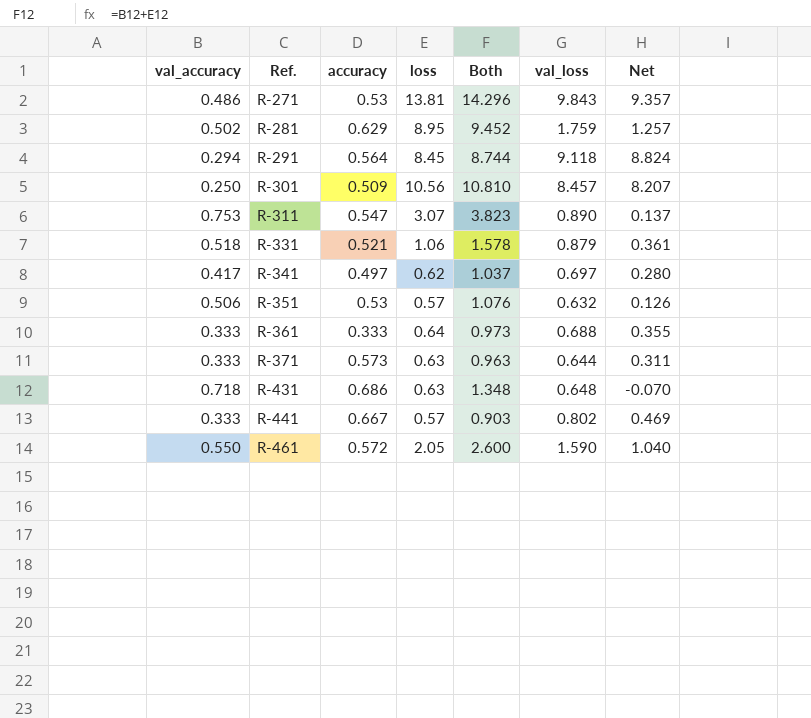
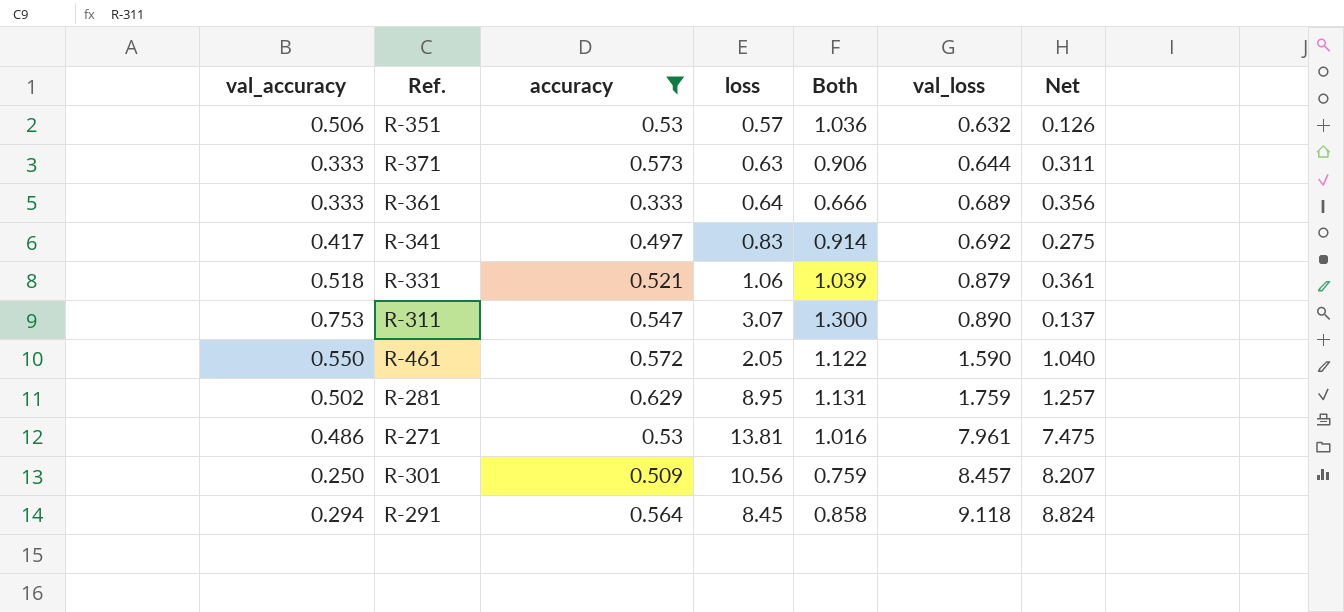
filter: none -> accuracy <= 0.629
row order: Ref. ascending -> val_loss ascending
column Both | formula: [val_accuracy] + [loss] -> [val_accuracy] + [accuracy]
R-361 | val_loss: 0.688 -> 0.689
R-361 | Net: 0.355 -> 0.356
R-341 | loss: 0.62 -> 0.83
R-341 | val_loss: 0.697 -> 0.692
R-341 | Net: 0.280 -> 0.275
R-271 | val_loss: 9.843 -> 7.961
R-271 | Net: 9.357 -> 7.475

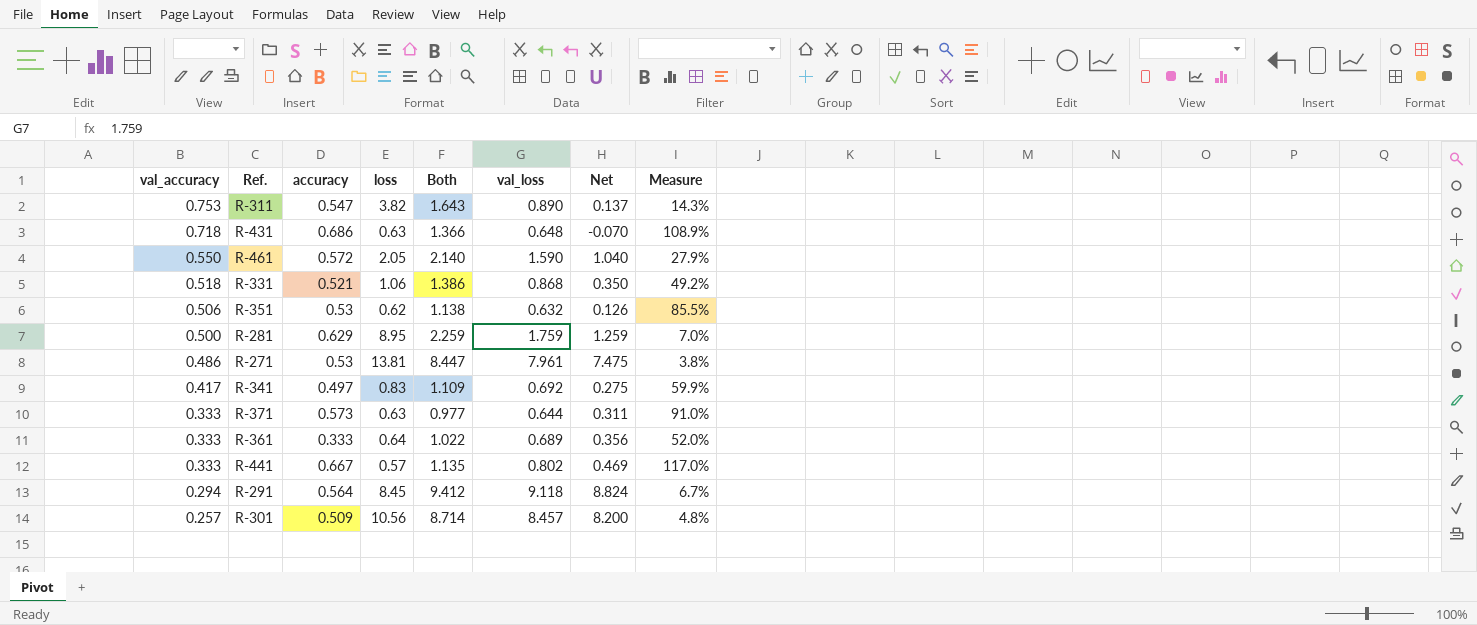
filter: accuracy <= 0.629 -> none
row order: val_loss ascending -> val_accuracy descending
column Both | formula: [val_accuracy] + [accuracy] -> [val_accuracy] + [val_loss]
column Measure | formula: none -> [accuracy] / [loss]
R-311 | loss: 3.07 -> 3.82
R-331 | val_loss: 0.879 -> 0.868
R-331 | Net: 0.361 -> 0.350
R-351 | loss: 0.57 -> 0.62
R-281 | val_accuracy: 0.502 -> 0.500
R-281 | Net: 1.257 -> 1.259
R-301 | val_accuracy: 0.250 -> 0.257
R-301 | Net: 8.207 -> 8.200

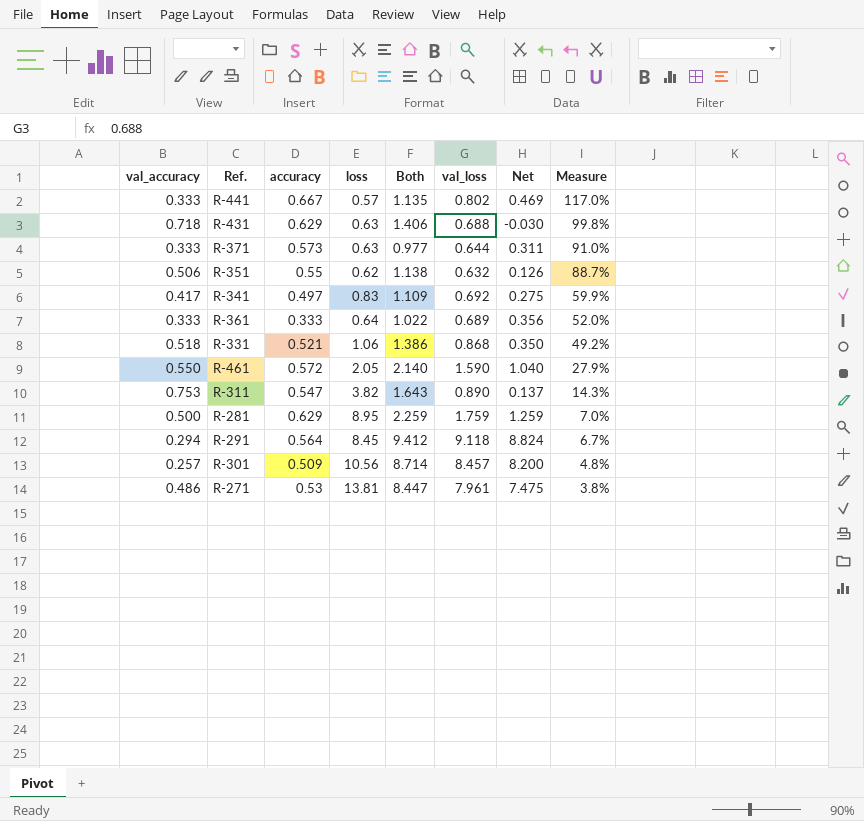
row order: val_accuracy descending -> Measure descending
R-431 | accuracy: 0.686 -> 0.629
R-431 | Both: 1.366 -> 1.406
R-431 | val_loss: 0.648 -> 0.688
R-431 | Net: -0.070 -> -0.030
R-431 | Measure: 108.9% -> 99.8%
R-351 | accuracy: 0.53 -> 0.55
R-351 | Measure: 85.5% -> 88.7%

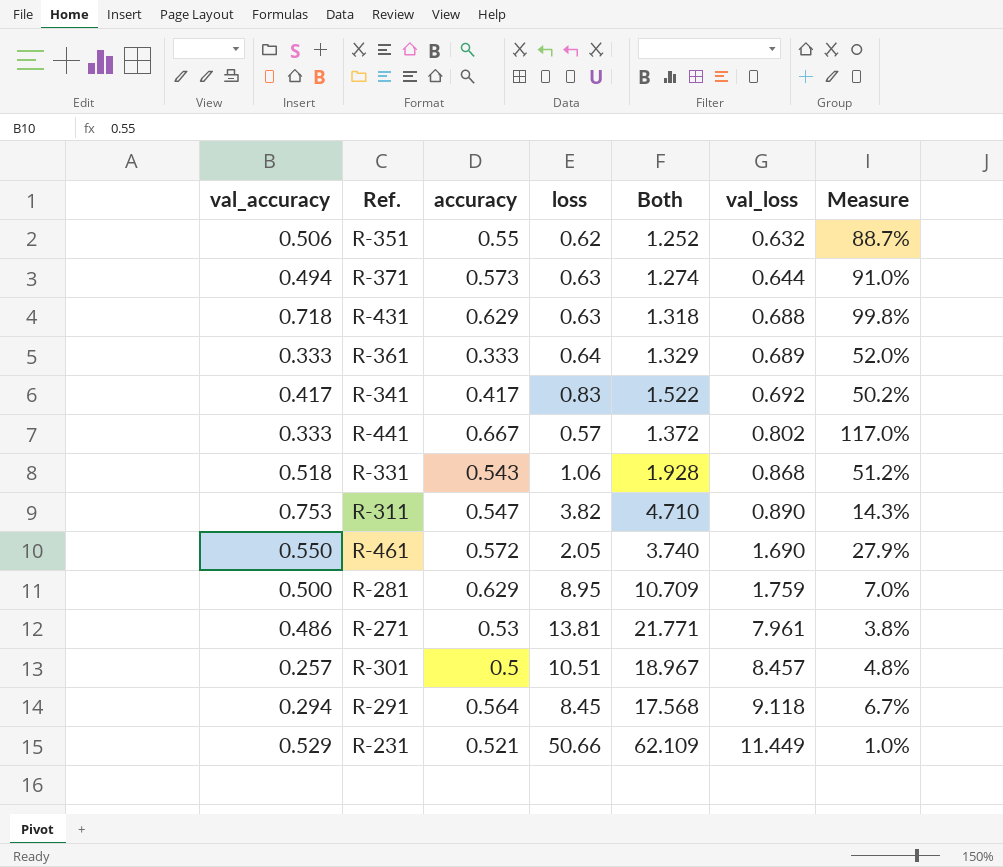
row order: Measure descending -> val_loss ascending
column Net | formula: [val_loss] - [val_accuracy] -> none
column Both | formula: [val_accuracy] + [val_loss] -> [loss] + [val_loss]
R-371 | val_accuracy: 0.333 -> 0.494
R-341 | accuracy: 0.497 -> 0.417
R-341 | Measure: 59.9% -> 50.2%
R-331 | accuracy: 0.521 -> 0.543
R-331 | Measure: 49.2% -> 51.2%
R-461 | val_loss: 1.590 -> 1.690
R-301 | accuracy: 0.509 -> 0.5
R-301 | loss: 10.56 -> 10.51
row R-231: none -> 0.529 | 0.521 | 50.66 | 62.109 | 11.449 | 1.0%

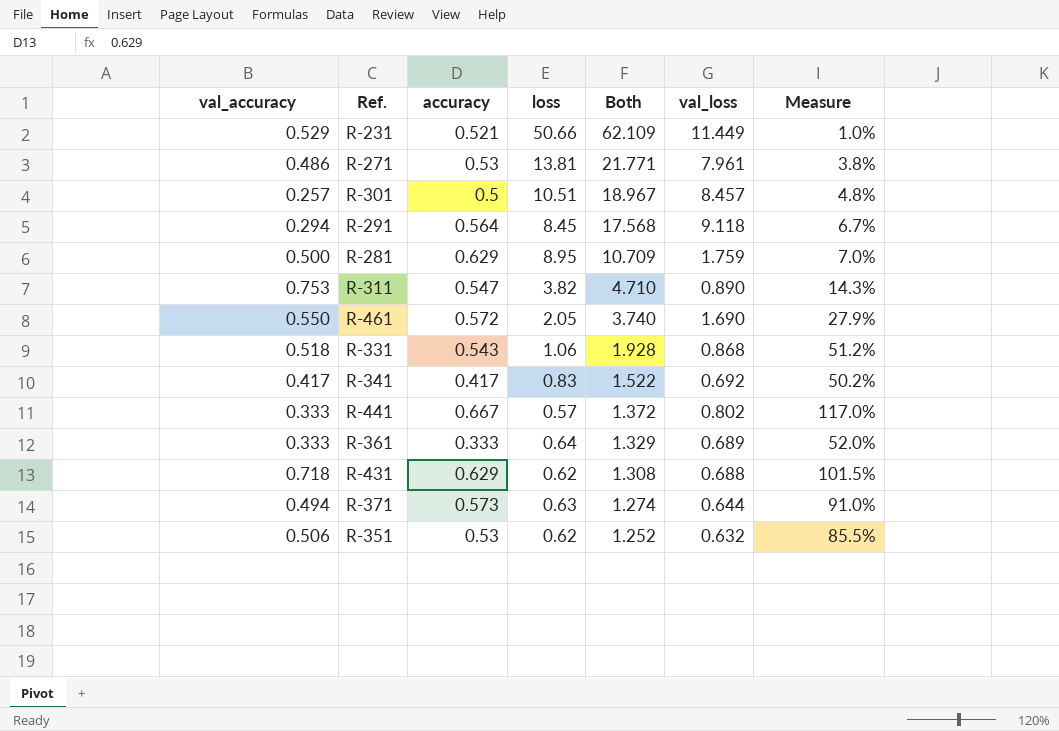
row order: val_loss ascending -> Both descending
R-431 | loss: 0.63 -> 0.62
R-431 | Both: 1.318 -> 1.308
R-431 | Measure: 99.8% -> 101.5%
R-351 | accuracy: 0.55 -> 0.53
R-351 | Measure: 88.7% -> 85.5%

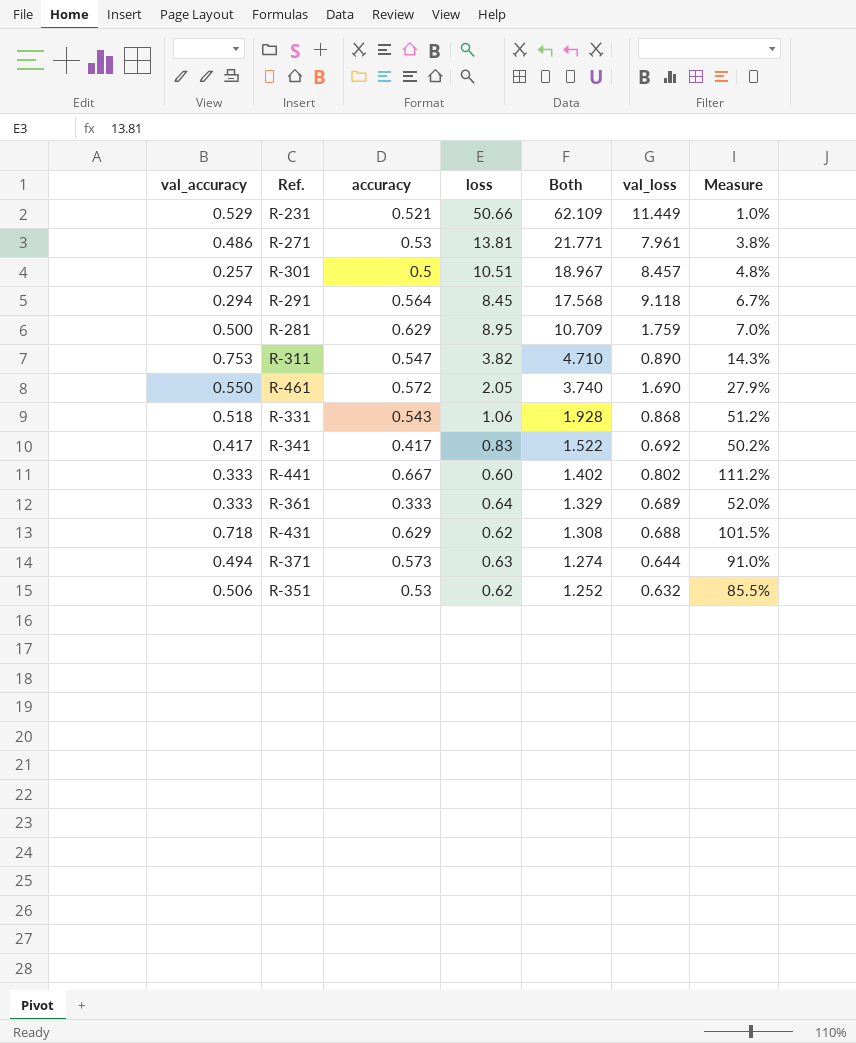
R-441 | loss: 0.57 -> 0.60
R-441 | Both: 1.372 -> 1.402
R-441 | Measure: 117.0% -> 111.2%

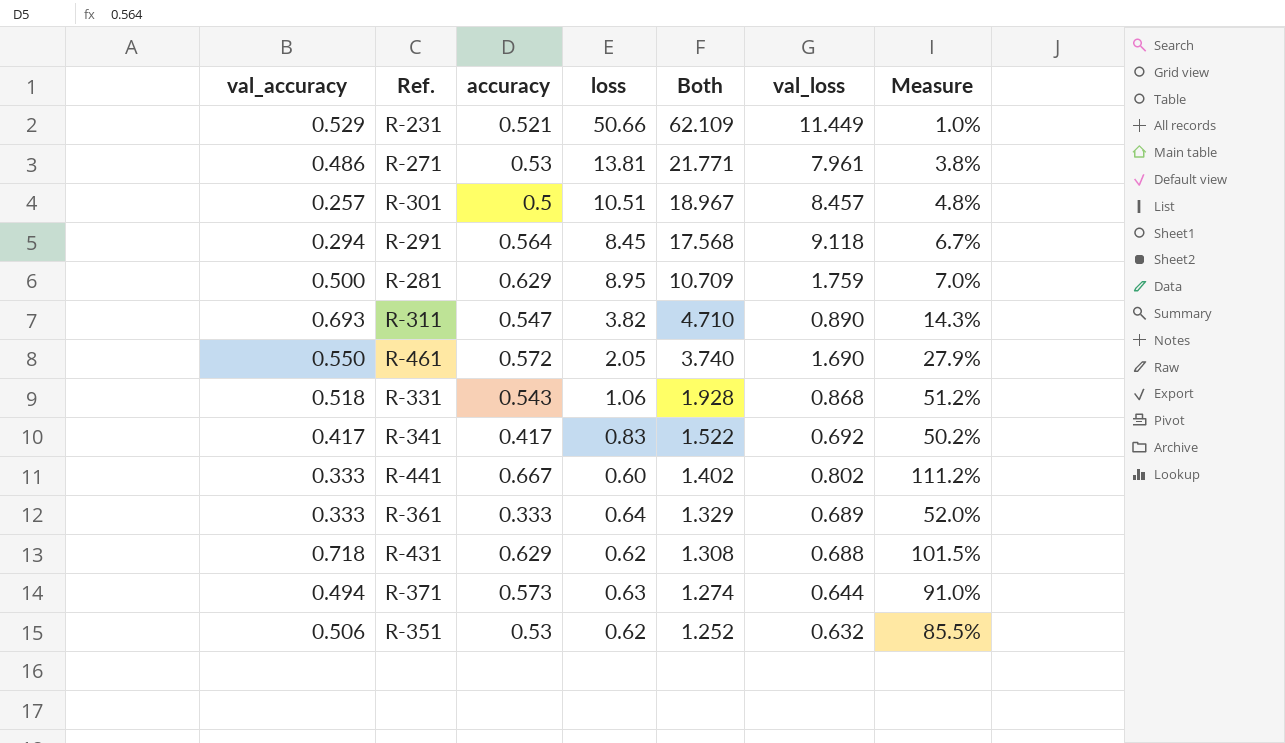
R-311 | val_accuracy: 0.753 -> 0.693

